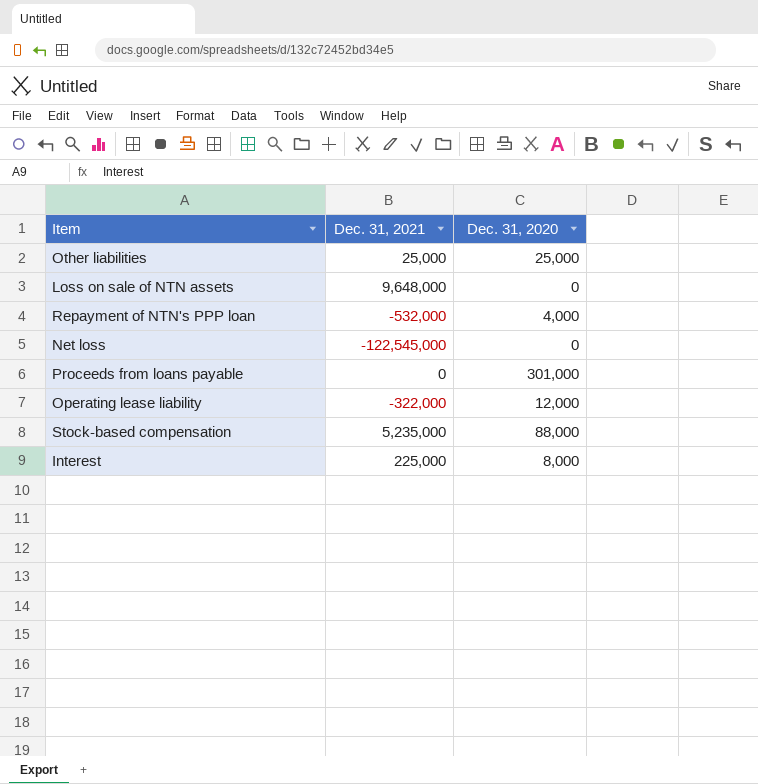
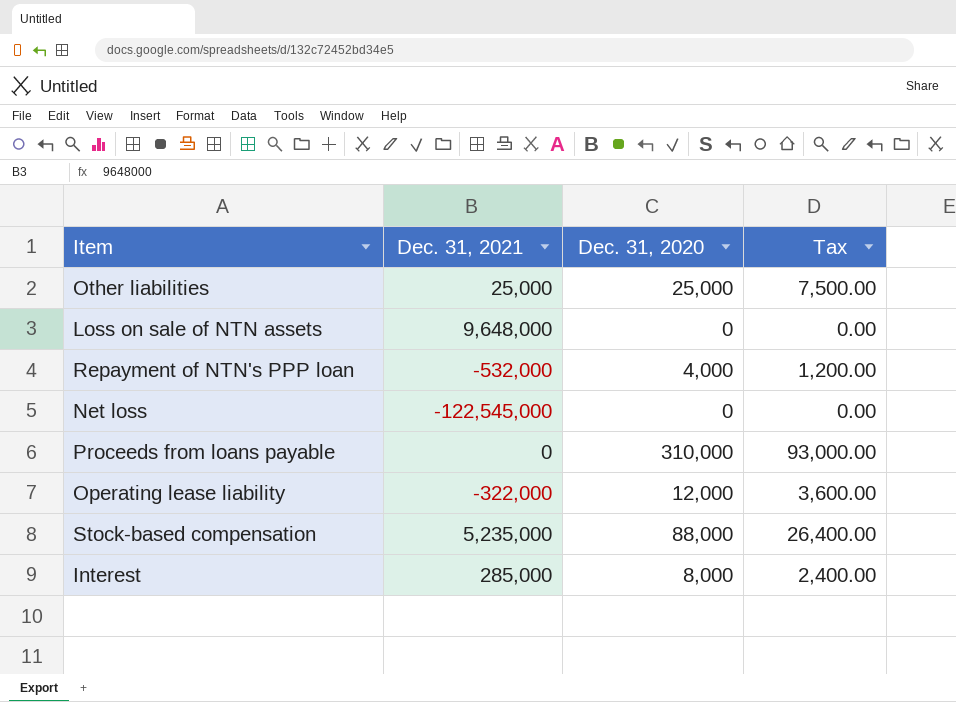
column Tax | formula: none -> [Dec. 31, 2020] * 0.3
Proceeds from loans payable | Dec. 31, 2020: 301,000 -> 310,000
Interest | Dec. 31, 2021: 225,000 -> 285,000

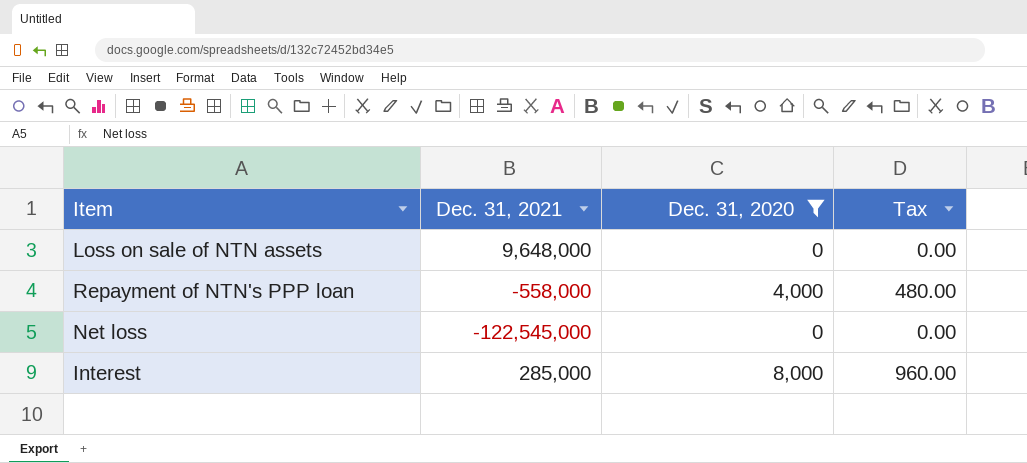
filter: none -> Dec. 31, 2020 <= 8,000
column Tax | formula: [Dec. 31, 2020] * 0.3 -> [Dec. 31, 2020] * 0.12
Repayment of NTN's PPP loan | Dec. 31, 2021: -532,000 -> -558,000

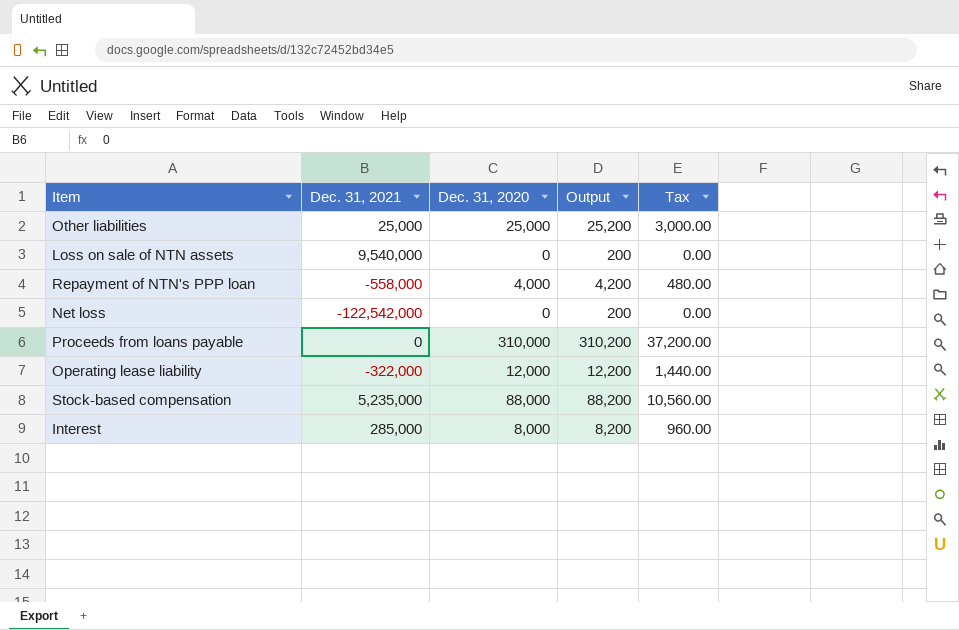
filter: Dec. 31, 2020 <= 8,000 -> none
column Output | formula: none -> [Dec. 31, 2020] + 200
Loss on sale of NTN assets | Dec. 31, 2021: 9,648,000 -> 9,540,000
Net loss | Dec. 31, 2021: -122,545,000 -> -122,542,000

